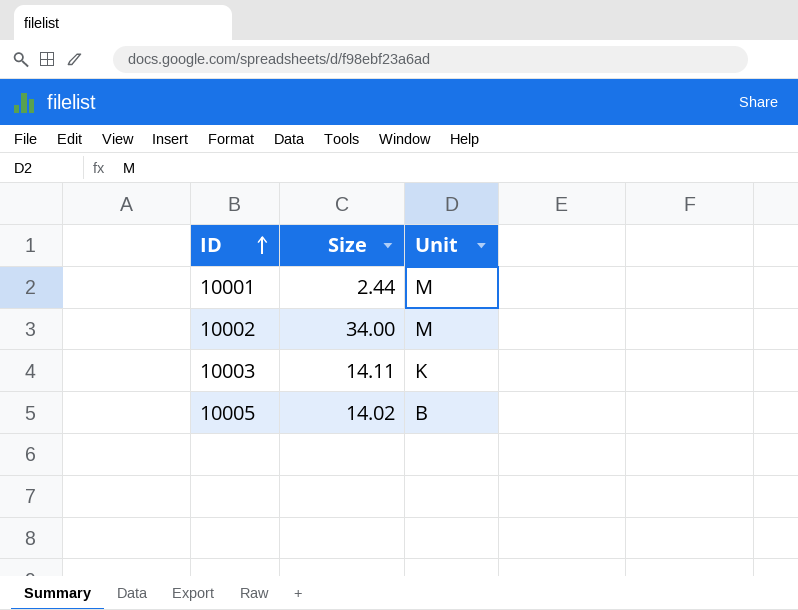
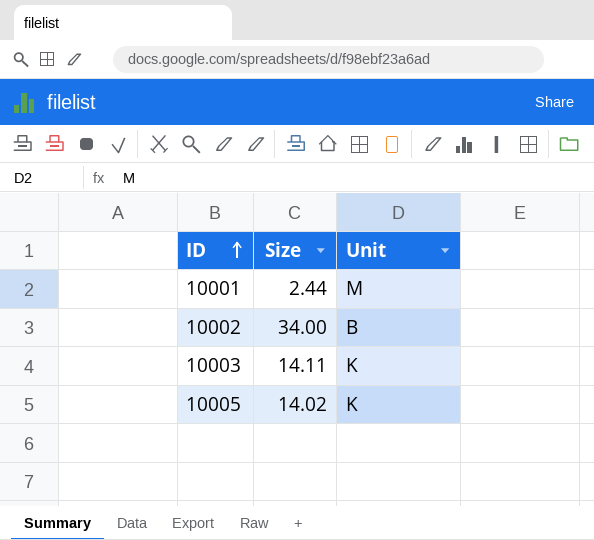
10002 | Unit: M -> B
10005 | Unit: B -> K

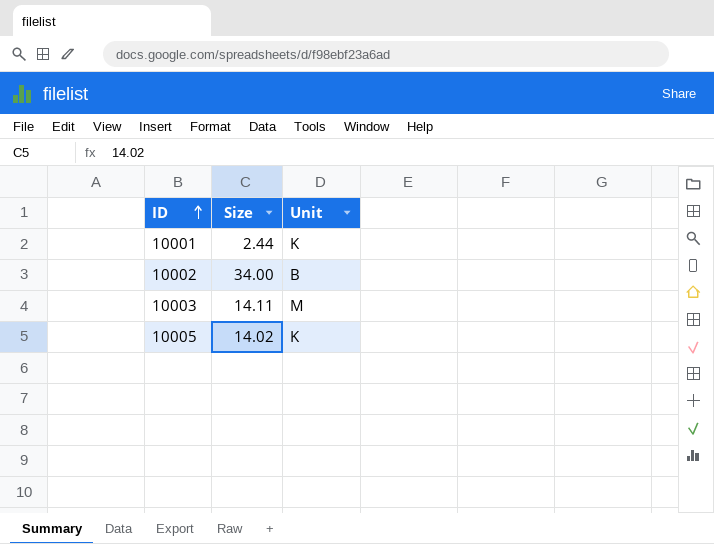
10001 | Unit: M -> K
10003 | Unit: K -> M

